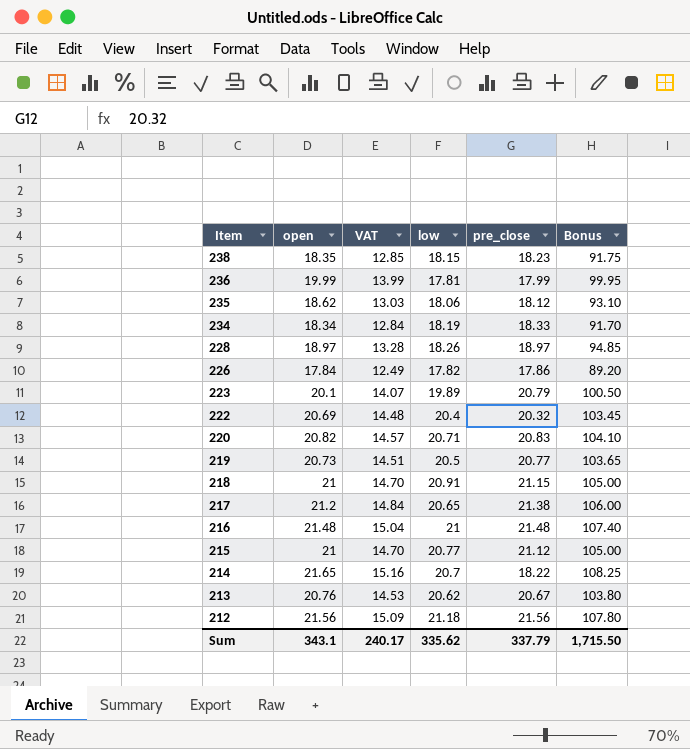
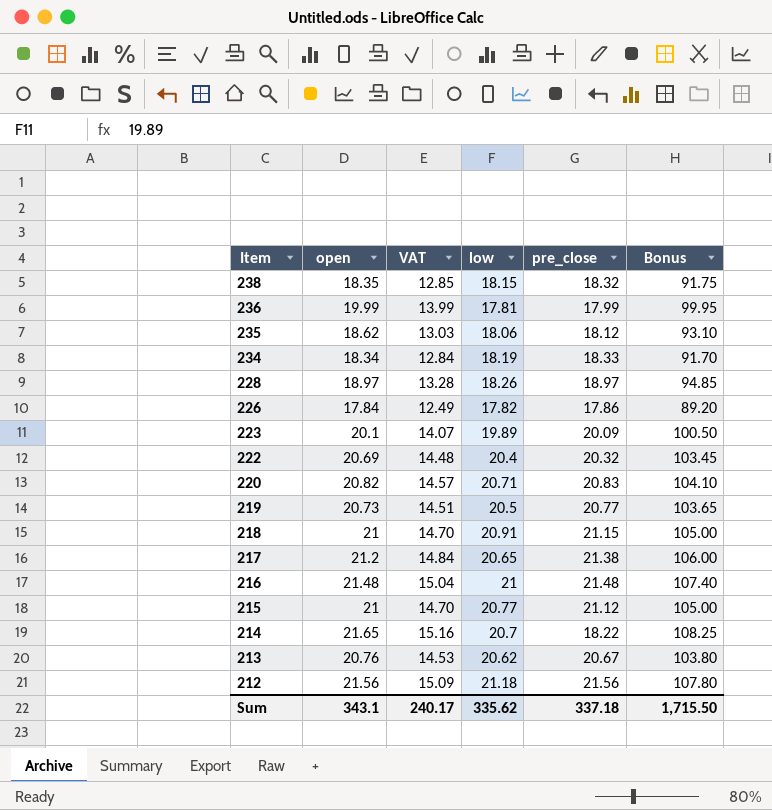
238 | pre_close: 18.23 -> 18.32
223 | pre_close: 20.79 -> 20.09
Sum | pre_close: 337.79 -> 337.18

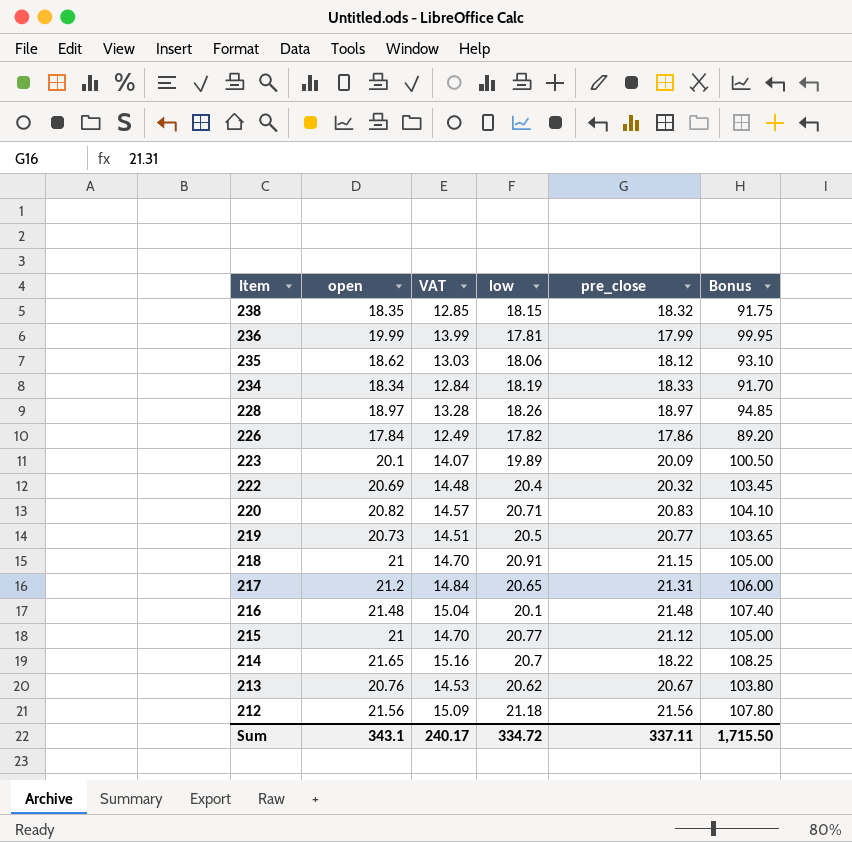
217 | pre_close: 21.38 -> 21.31
216 | low: 21 -> 20.1
Sum | low: 335.62 -> 334.72
Sum | pre_close: 337.18 -> 337.11

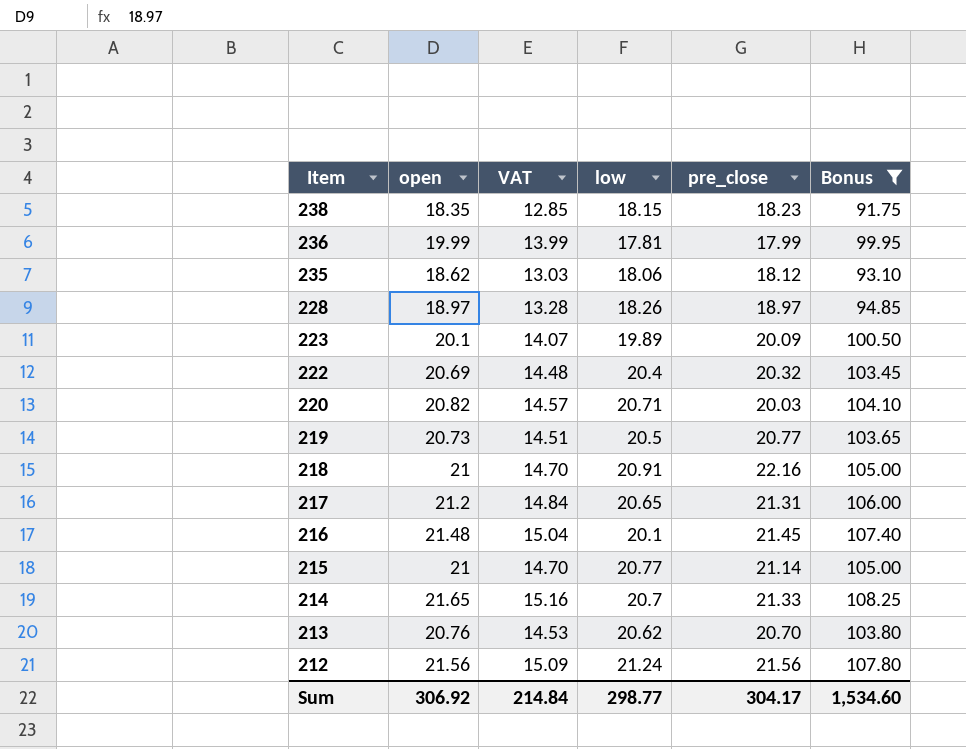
filter: none -> Bonus >= 91.75
238 | pre_close: 18.32 -> 18.23
220 | pre_close: 20.83 -> 20.03
218 | pre_close: 21.15 -> 22.16
216 | pre_close: 21.48 -> 21.45
215 | pre_close: 21.12 -> 21.14
214 | pre_close: 18.22 -> 21.33
213 | pre_close: 20.67 -> 20.70
212 | low: 21.18 -> 21.24
Sum | open: 343.1 -> 306.92
Sum | VAT: 240.17 -> 214.84
Sum | low: 334.72 -> 298.77
Sum | pre_close: 337.11 -> 304.17
Sum | Bonus: 1,715.50 -> 1,534.60

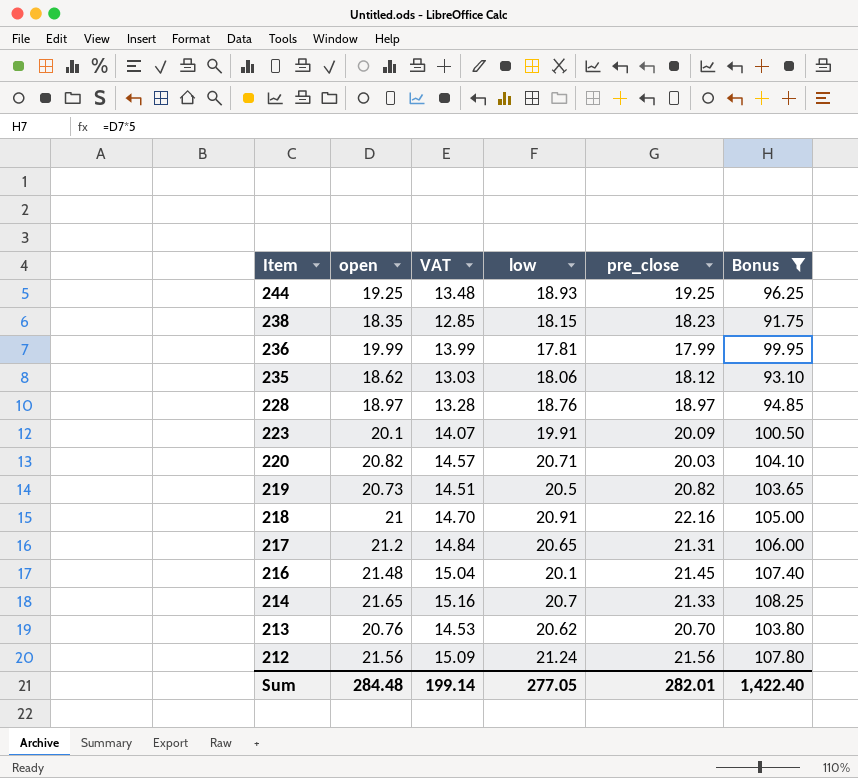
row 222: 20.69 | 14.48 | 20.4 | 20.32 | 103.45 -> none
row 215: 21 | 14.70 | 20.77 | 21.14 | 105.00 -> none
row 244: none -> 19.25 | 13.48 | 18.93 | 19.25 | 96.25
228 | low: 18.26 -> 18.76
223 | low: 19.89 -> 19.91
219 | pre_close: 20.77 -> 20.82
Sum | open: 306.92 -> 284.48
Sum | VAT: 214.84 -> 199.14
Sum | low: 298.77 -> 277.05
Sum | pre_close: 304.17 -> 282.01
Sum | Bonus: 1,534.60 -> 1,422.40

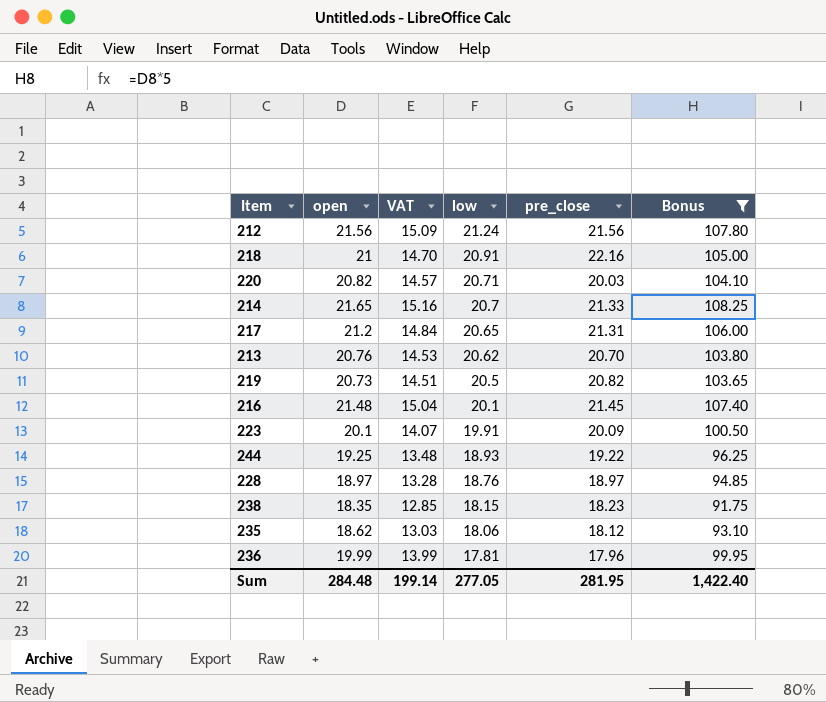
row order: Item descending -> low descending
244 | pre_close: 19.25 -> 19.22
236 | pre_close: 17.99 -> 17.96
Sum | pre_close: 282.01 -> 281.95

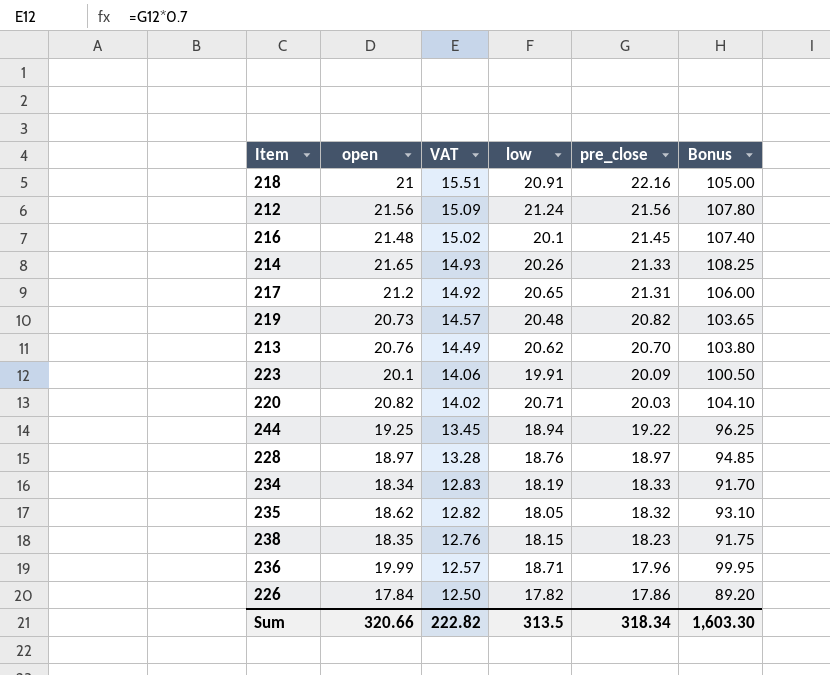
filter: Bonus >= 91.75 -> none
row order: low descending -> VAT descending
column VAT | formula: [open] * 0.7 -> [pre_close] * 0.7
214 | low: 20.7 -> 20.26
219 | low: 20.5 -> 20.48
244 | low: 18.93 -> 18.94
235 | low: 18.06 -> 18.05
235 | pre_close: 18.12 -> 18.32
236 | low: 17.81 -> 18.71
Sum | open: 284.48 -> 320.66
Sum | VAT: 199.14 -> 222.82
Sum | low: 277.05 -> 313.5
Sum | pre_close: 281.95 -> 318.34
Sum | Bonus: 1,422.40 -> 1,603.30

